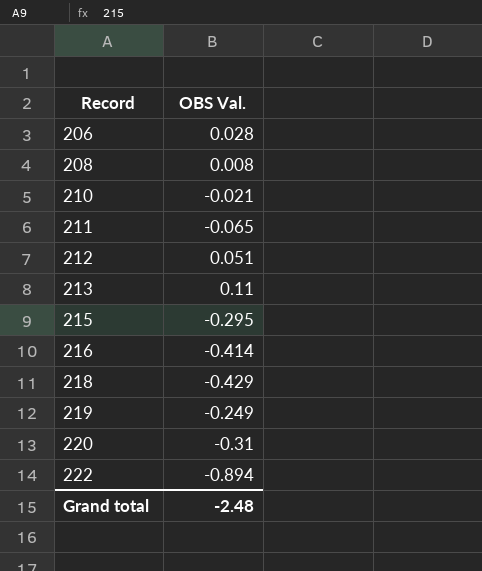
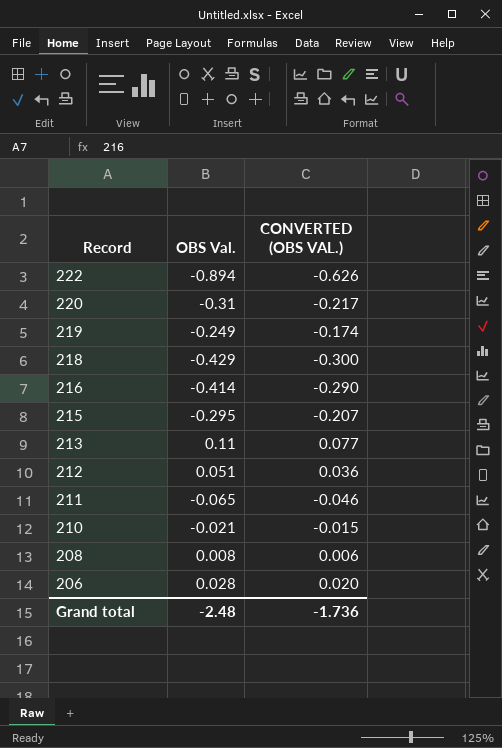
row order: Record ascending -> Record descending
column CONVERTED (OBS VAL.) | formula: none -> [OBS Val.] * 0.7

